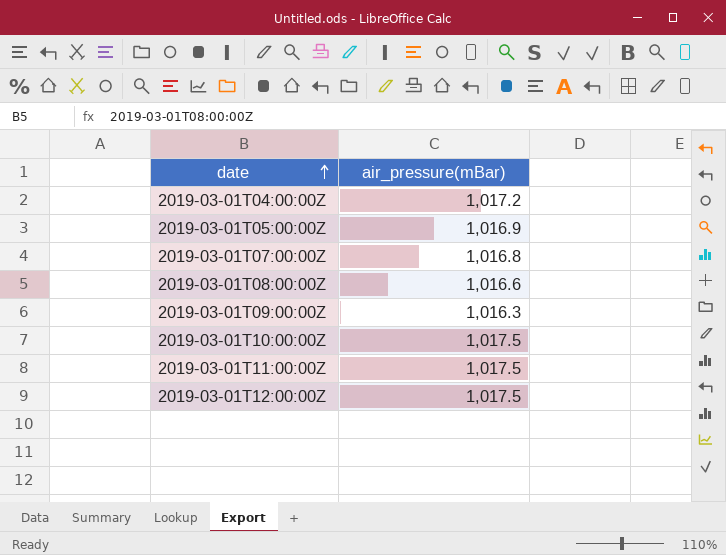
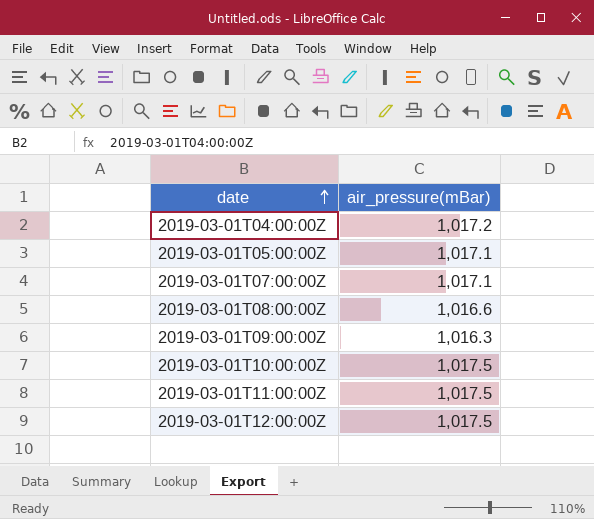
2019-03-01T05:00:00Z | air_pressure(mBar): 1,016.9 -> 1,017.1
2019-03-01T07:00:00Z | air_pressure(mBar): 1,016.8 -> 1,017.1

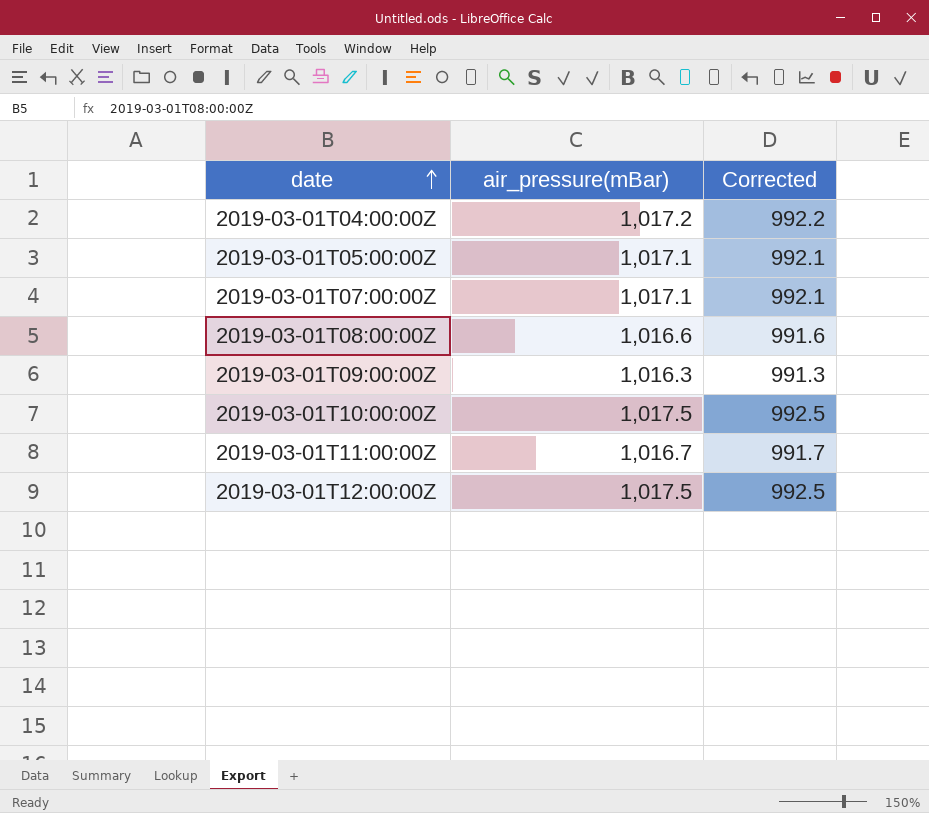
column Corrected | formula: none -> [air_pressure(mBar)] - 25
2019-03-01T11:00:00Z | air_pressure(mBar): 1,017.5 -> 1,016.7

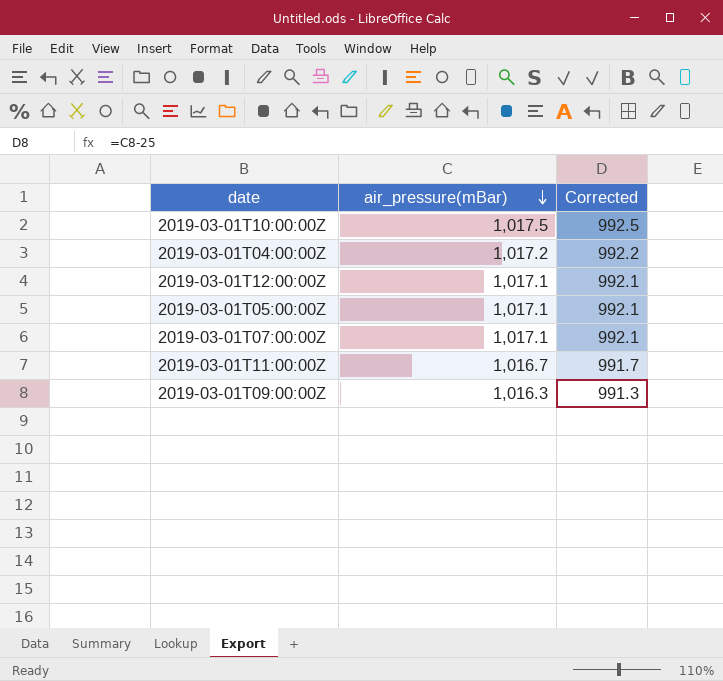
row order: date ascending -> air_pressure(mBar) descending
row 2019-03-01T08:00:00Z: 1,016.6 | 991.6 -> none
2019-03-01T12:00:00Z | air_pressure(mBar): 1,017.5 -> 1,017.1
2019-03-01T12:00:00Z | Corrected: 992.5 -> 992.1

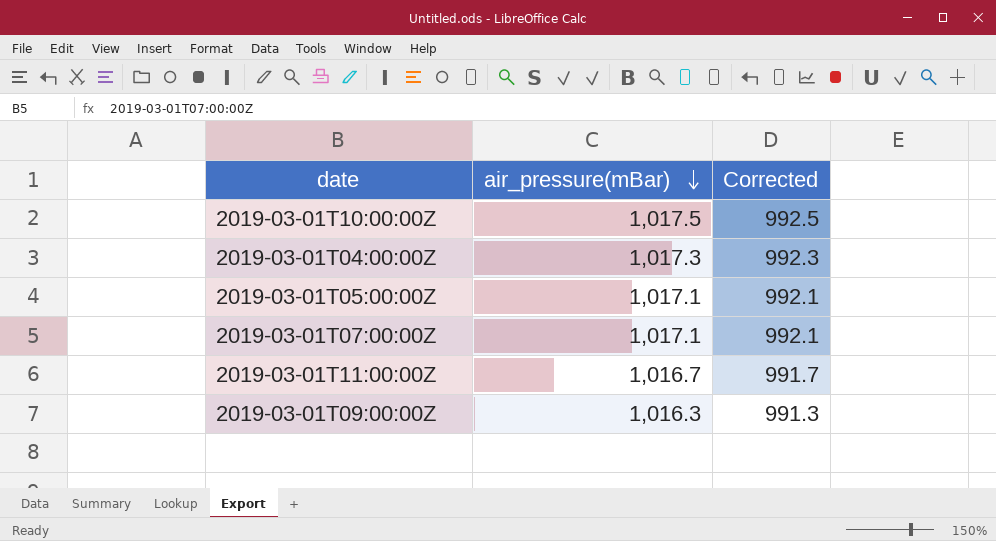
row 2019-03-01T12:00:00Z: 1,017.1 | 992.1 -> none
2019-03-01T04:00:00Z | air_pressure(mBar): 1,017.2 -> 1,017.3
2019-03-01T04:00:00Z | Corrected: 992.2 -> 992.3

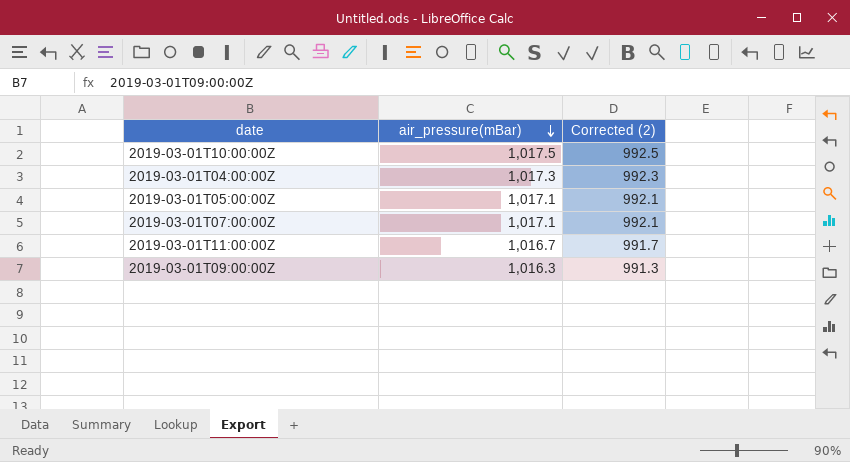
column name: Corrected -> Corrected (2)

